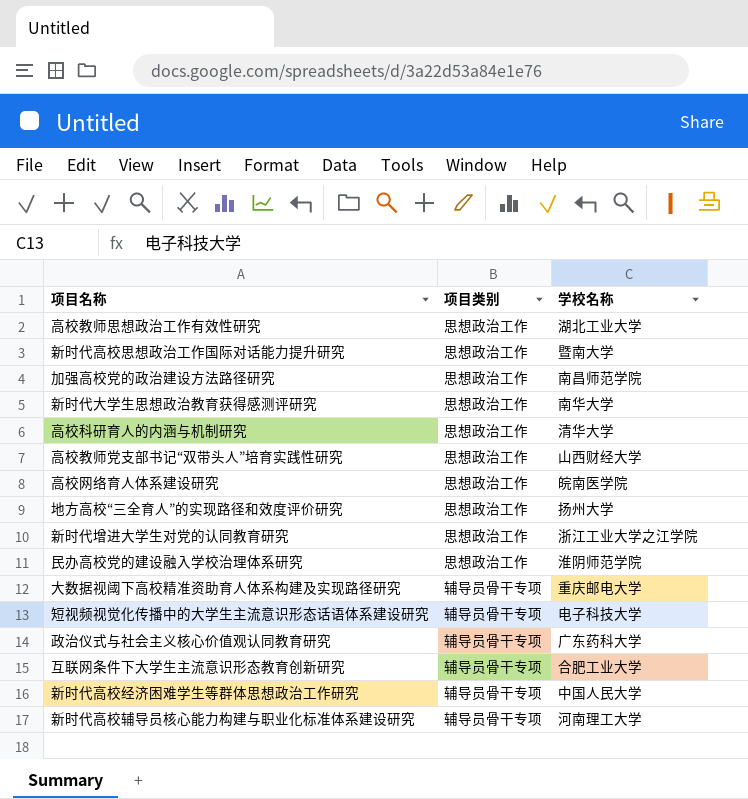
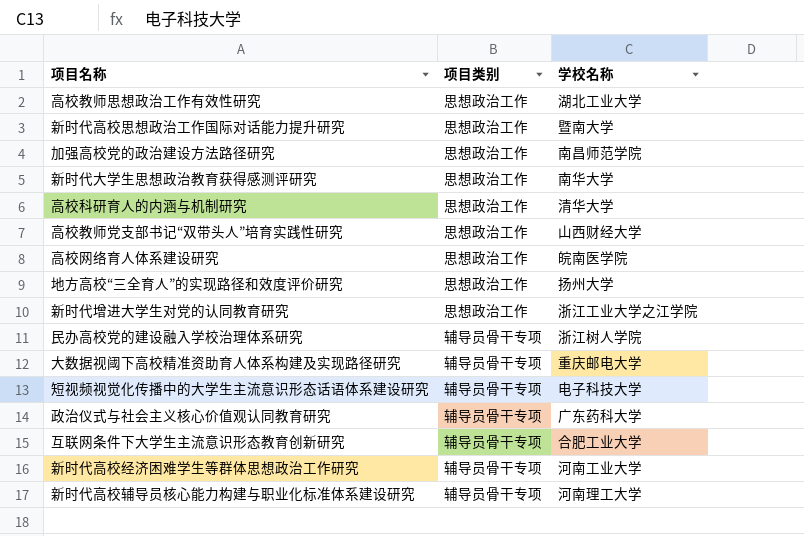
民办高校党的建设融入学校治理体系研究 | 项目类别: 思想政治工作 -> 辅导员骨干专项
民办高校党的建设融入学校治理体系研究 | 学校名称: 淮阴师范学院 -> 浙江树人学院
新时代高校经济困难学生等群体思想政治工作研究 | 学校名称: 中国人民大学 -> 河南工业大学

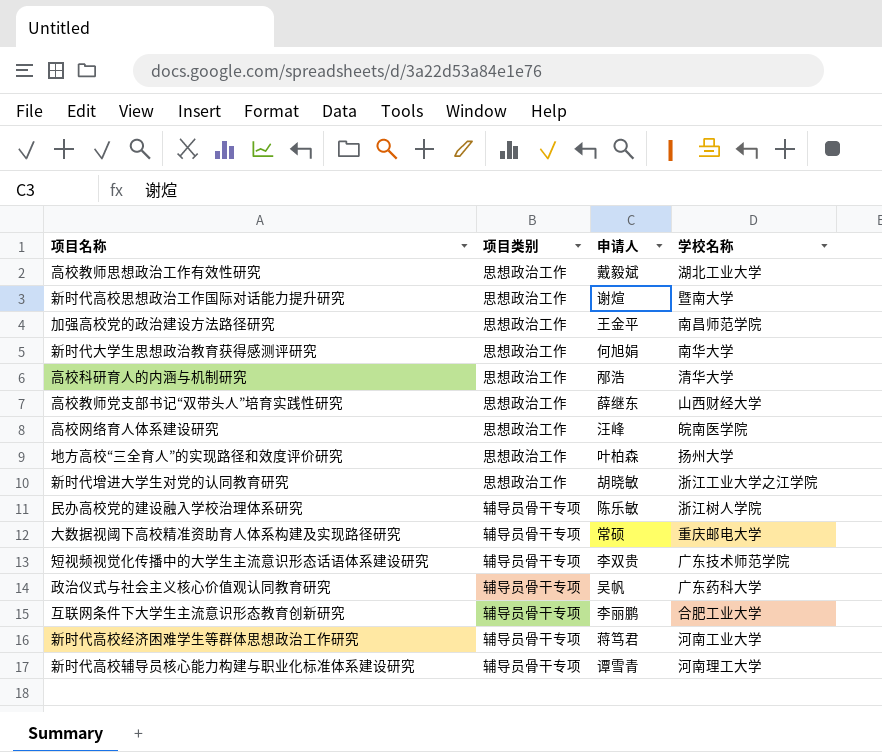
column 申请人 | position: none -> 3
短视频视觉化传播中的大学生主流意识形态话语体系建设研究 | 学校名称: 电子科技大学 -> 广东技术师范学院

